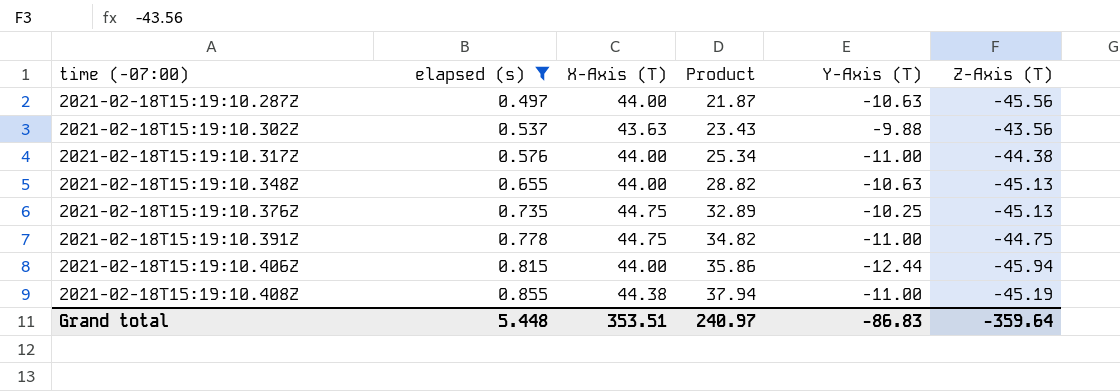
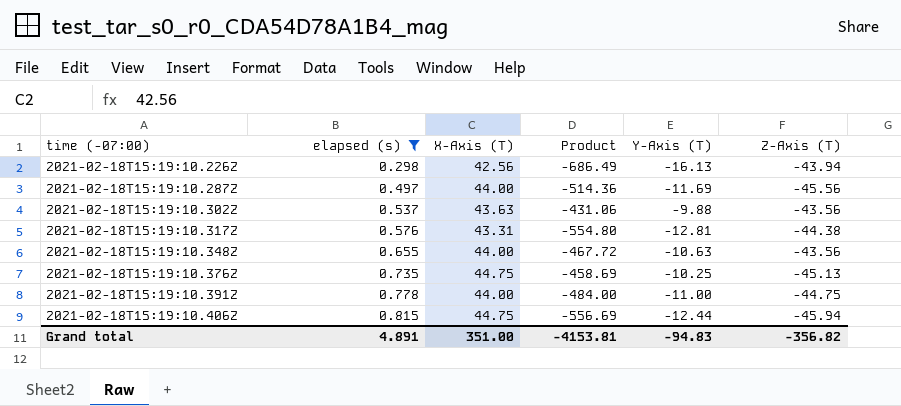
column Product | formula: [elapsed (s)] * [X-Axis (T)] -> [X-Axis (T)] * [Y-Axis (T)]
row 2021-02-18T15:19:10.408Z: 0.855 | 44.38 | 37.94 | -11.00 | -45.19 -> none
row 2021-02-18T15:19:10.226Z: none -> 0.298 | 42.56 | -686.49 | -16.13 | -43.94
2021-02-18T15:19:10.287Z | Y-Axis (T): -10.63 -> -11.69
2021-02-18T15:19:10.317Z | X-Axis (T): 44.00 -> 43.31
2021-02-18T15:19:10.317Z | Y-Axis (T): -11.00 -> -12.81
2021-02-18T15:19:10.348Z | Z-Axis (T): -45.13 -> -43.56
2021-02-18T15:19:10.391Z | X-Axis (T): 44.75 -> 44.00
2021-02-18T15:19:10.406Z | X-Axis (T): 44.00 -> 44.75
Grand total | elapsed (s): 5.448 -> 4.891
Grand total | X-Axis (T): 353.51 -> 351.00
Grand total | Product: 240.97 -> -4153.81
Grand total | Y-Axis (T): -86.83 -> -94.83
Grand total | Z-Axis (T): -359.64 -> -356.82

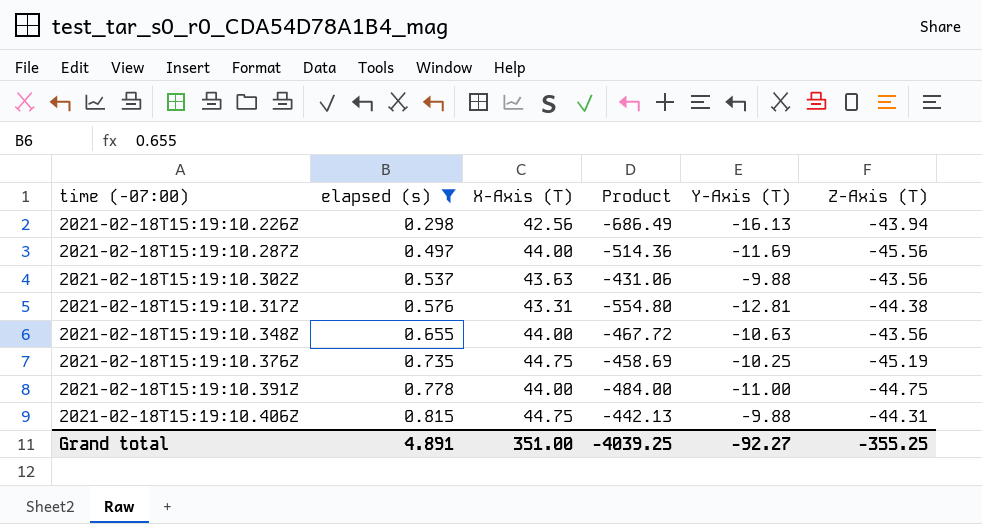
2021-02-18T15:19:10.376Z | Z-Axis (T): -45.13 -> -45.19
2021-02-18T15:19:10.406Z | Product: -556.69 -> -442.13
2021-02-18T15:19:10.406Z | Y-Axis (T): -12.44 -> -9.88
2021-02-18T15:19:10.406Z | Z-Axis (T): -45.94 -> -44.31
Grand total | Product: -4153.81 -> -4039.25
Grand total | Y-Axis (T): -94.83 -> -92.27
Grand total | Z-Axis (T): -356.82 -> -355.25

